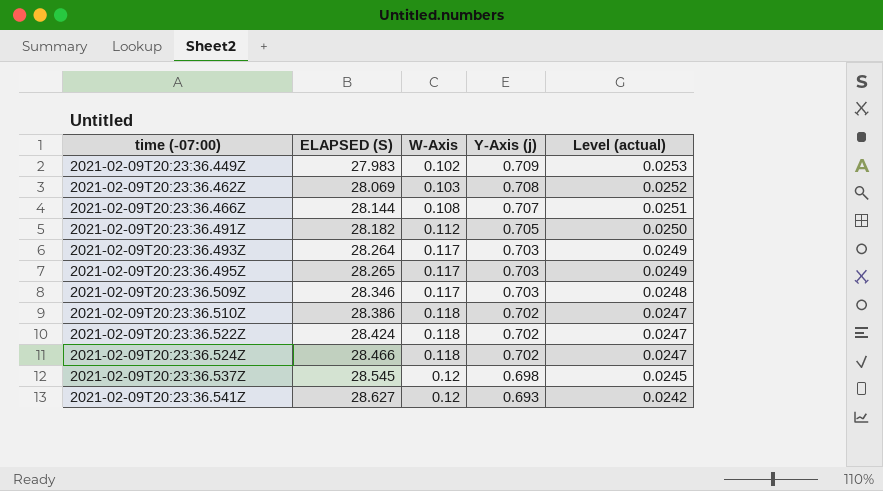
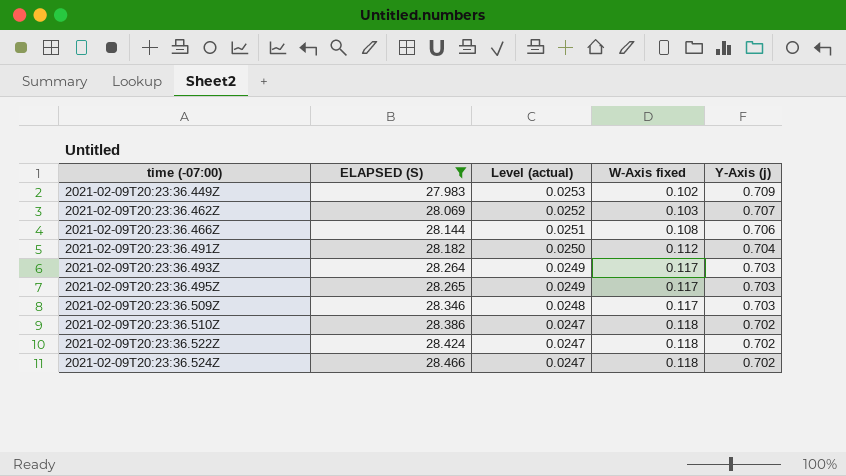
filter: none -> ELAPSED (S) <= 28.466
column Level (actual) | position: 5 -> 3
column name: W-Axis -> W-Axis fixed
2021-02-09T20:23:36.462Z | Y-Axis (j): 0.708 -> 0.707
2021-02-09T20:23:36.466Z | Y-Axis (j): 0.707 -> 0.706
2021-02-09T20:23:36.491Z | Y-Axis (j): 0.705 -> 0.704

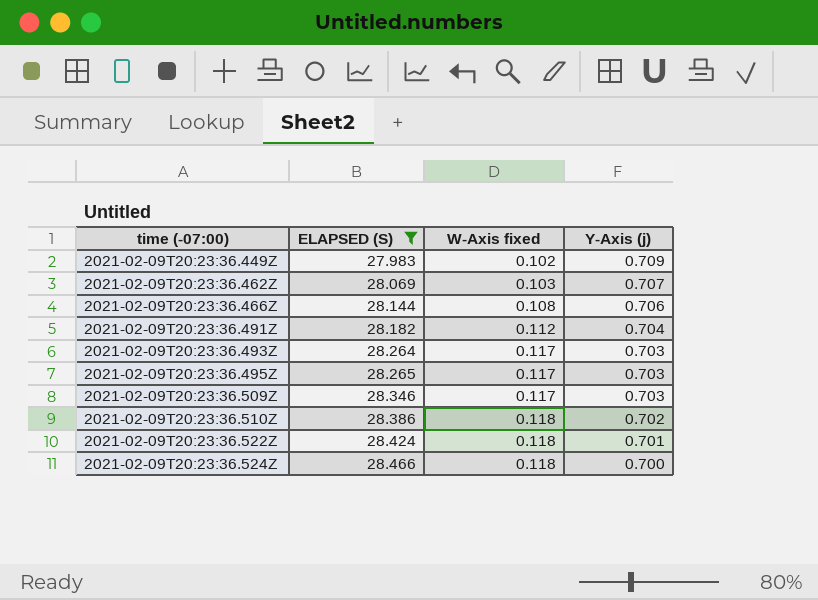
column Level (actual) | formula: [Y-Axis (j)] / [ELAPSED (S)] -> none
2021-02-09T20:23:36.522Z | Y-Axis (j): 0.702 -> 0.701
2021-02-09T20:23:36.524Z | Y-Axis (j): 0.702 -> 0.700

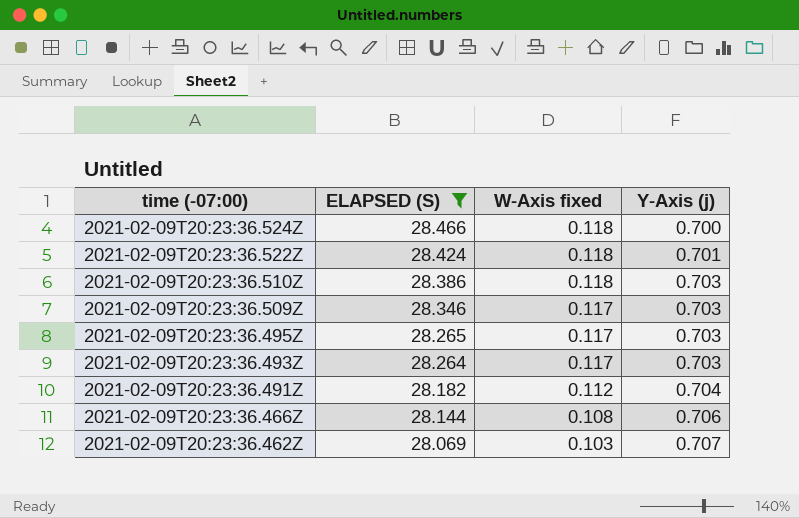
row order: time (-07:00) ascending -> time (-07:00) descending
row 2021-02-09T20:23:36.449Z: 27.983 | 0.102 | 0.709 -> none
2021-02-09T20:23:36.510Z | Y-Axis (j): 0.702 -> 0.703

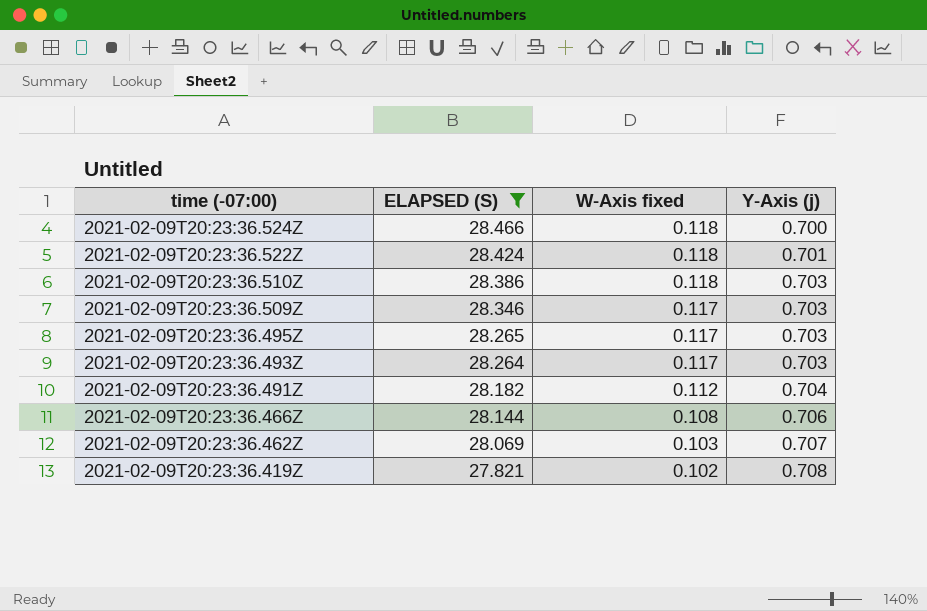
row 2021-02-09T20:23:36.419Z: none -> 27.821 | 0.102 | 0.708

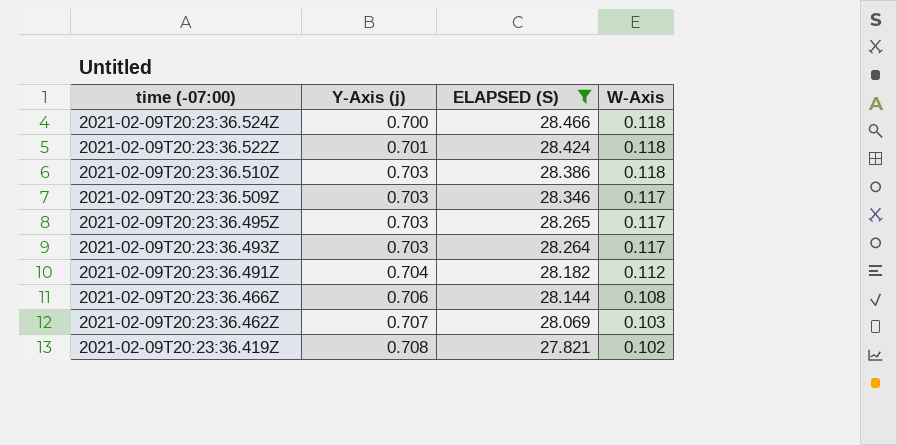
column Y-Axis (j) | position: 4 -> 2
column name: W-Axis fixed -> W-Axis

